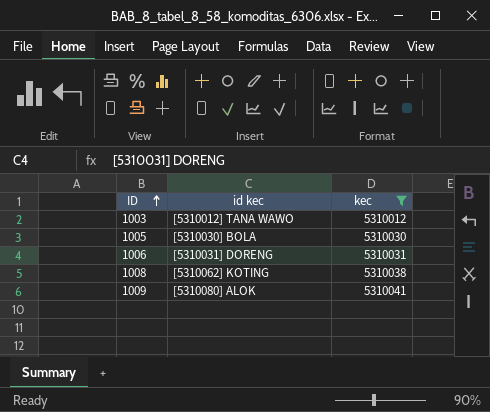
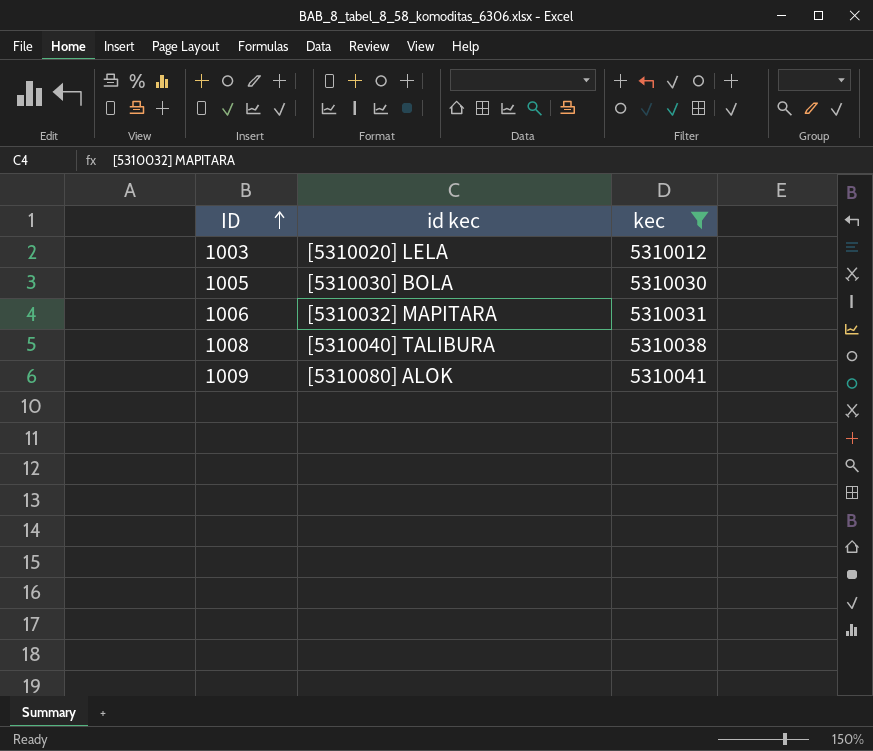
1003 | id kec: [5310012] TANA WAWO -> [5310020] LELA
1006 | id kec: [5310031] DORENG -> [5310032] MAPITARA
1008 | id kec: [5310062] KOTING -> [5310040] TALIBURA

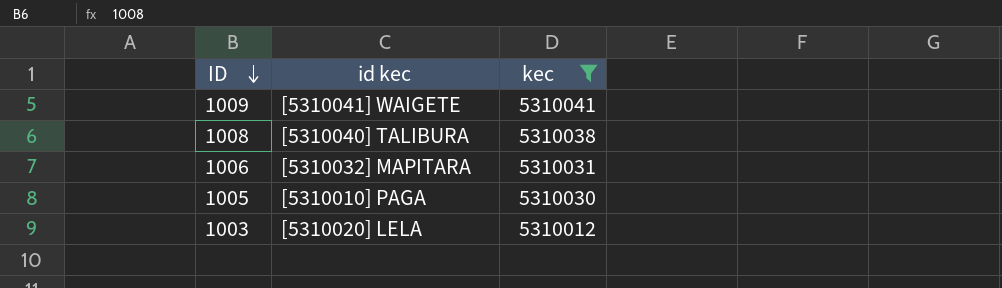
row order: ID ascending -> ID descending
1009 | id kec: [5310080] ALOK -> [5310041] WAIGETE
1005 | id kec: [5310030] BOLA -> [5310010] PAGA

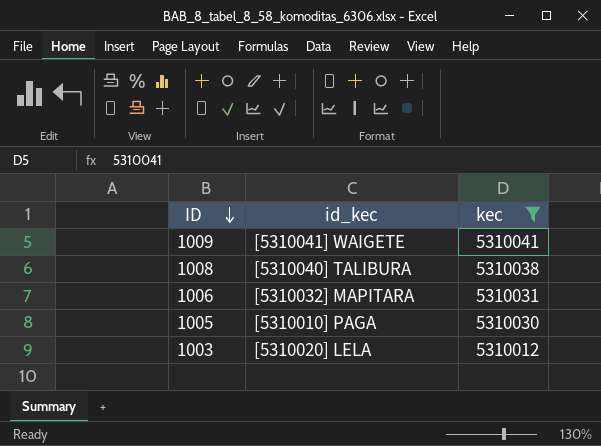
column name: id kec -> id_kec

